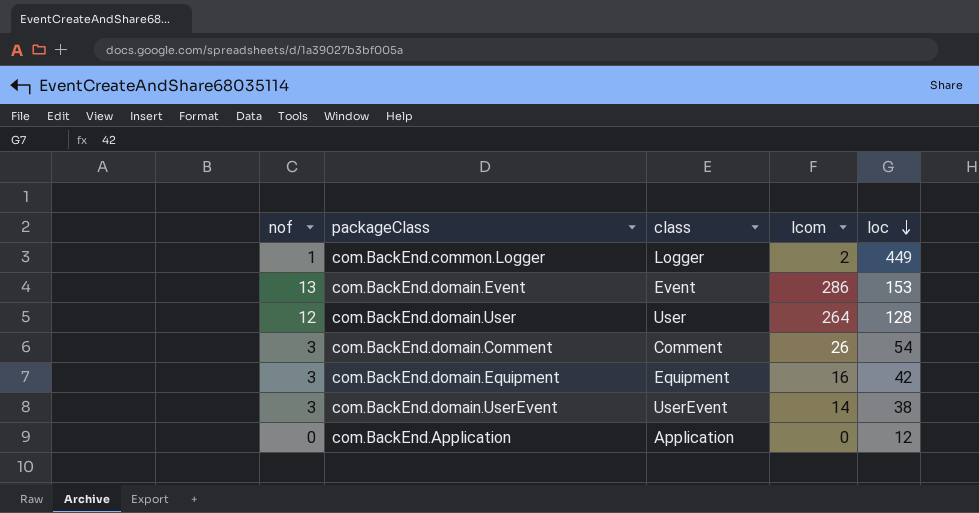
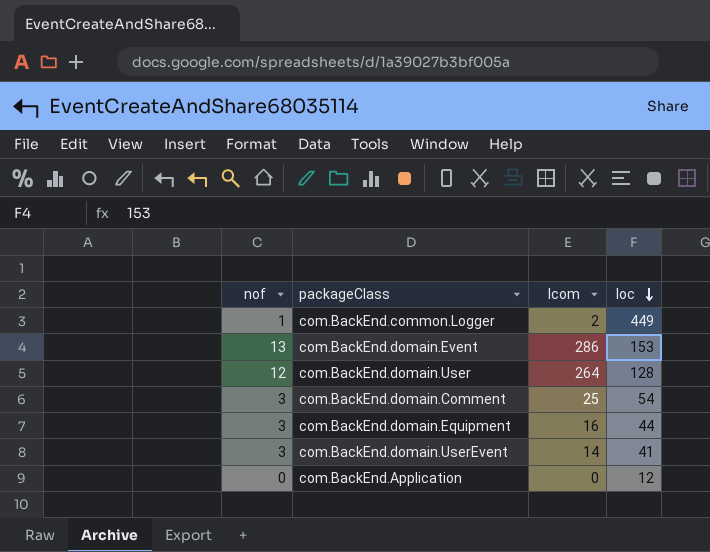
column class | position: 3 -> none
com.BackEnd.domain.Comment | lcom: 26 -> 25
com.BackEnd.domain.Equipment | loc: 42 -> 44
com.BackEnd.domain.UserEvent | loc: 38 -> 41

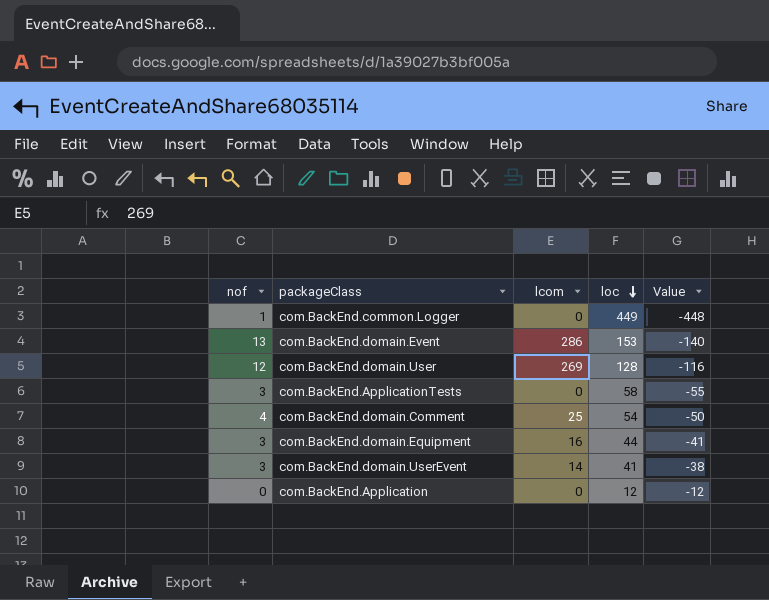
column Value | formula: none -> [nof] - [loc]
com.BackEnd.common.Logger | lcom: 2 -> 0
com.BackEnd.domain.User | lcom: 264 -> 269
row com.BackEnd.ApplicationTests: none -> 3 | 0 | 58 | -55
com.BackEnd.domain.Comment | nof: 3 -> 4

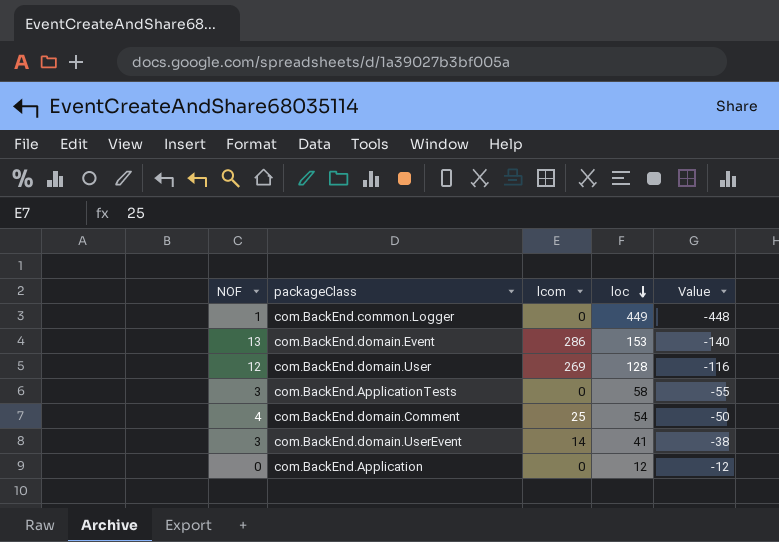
column name: nof -> NOF
row com.BackEnd.domain.Equipment: 3 | 16 | 44 | -41 -> none

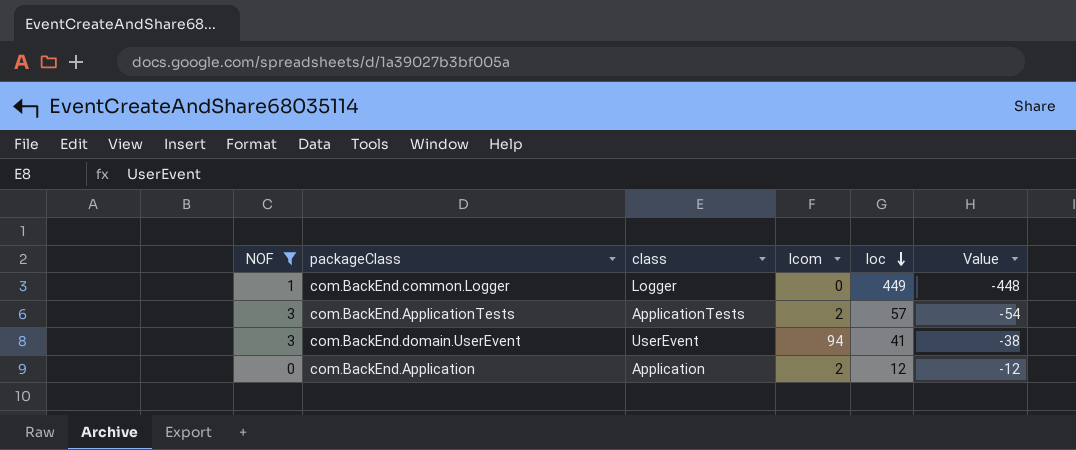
filter: none -> NOF <= 3
column class | position: none -> 3
com.BackEnd.ApplicationTests | lcom: 0 -> 2
com.BackEnd.ApplicationTests | loc: 58 -> 57
com.BackEnd.ApplicationTests | Value: -55 -> -54
com.BackEnd.domain.UserEvent | lcom: 14 -> 94
com.BackEnd.Application | lcom: 0 -> 2

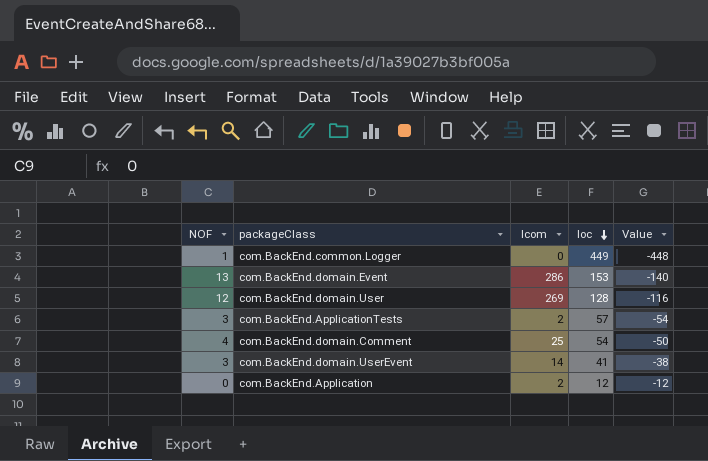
filter: NOF <= 3 -> none
column class | position: 3 -> none
com.BackEnd.domain.UserEvent | lcom: 94 -> 14

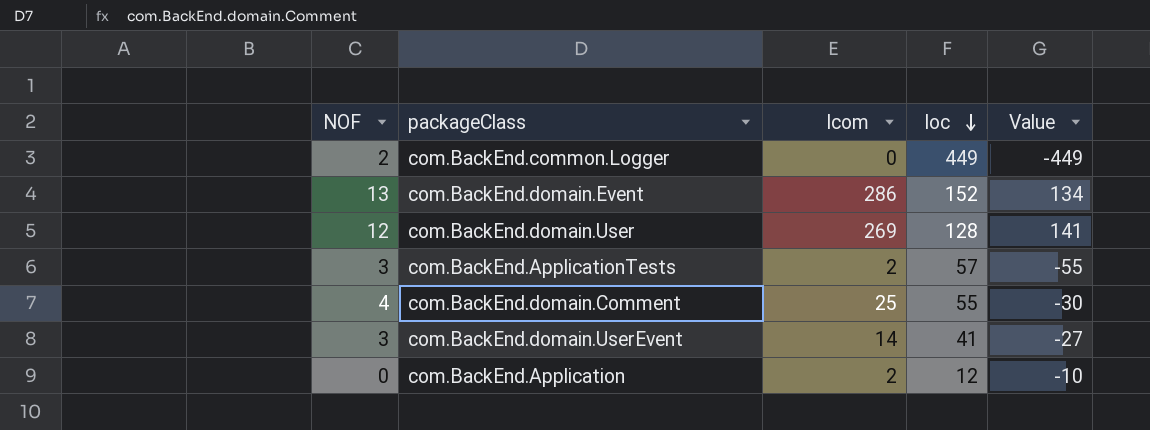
column Value | formula: [NOF] - [loc] -> [lcom] - [loc]
com.BackEnd.common.Logger | NOF: 1 -> 2
com.BackEnd.domain.Event | loc: 153 -> 152
com.BackEnd.domain.Comment | loc: 54 -> 55

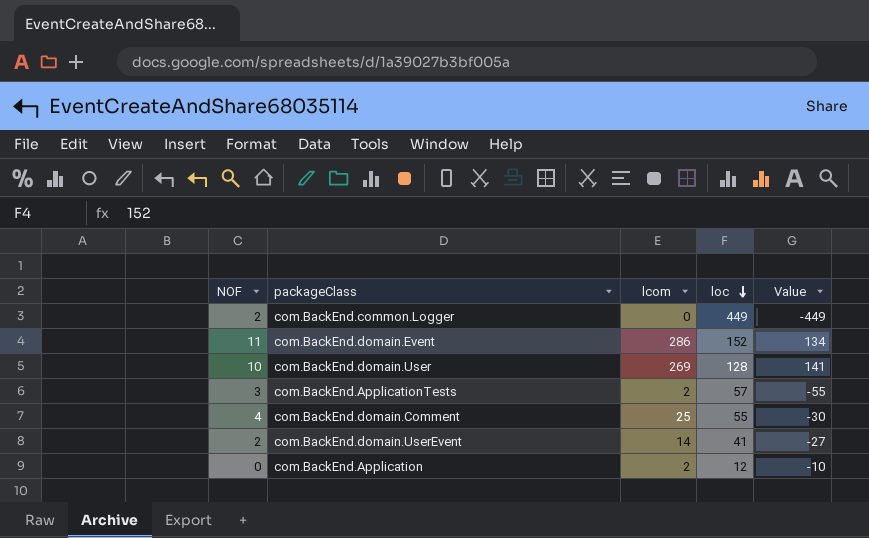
com.BackEnd.domain.Event | NOF: 13 -> 11
com.BackEnd.domain.User | NOF: 12 -> 10
com.BackEnd.domain.UserEvent | NOF: 3 -> 2

